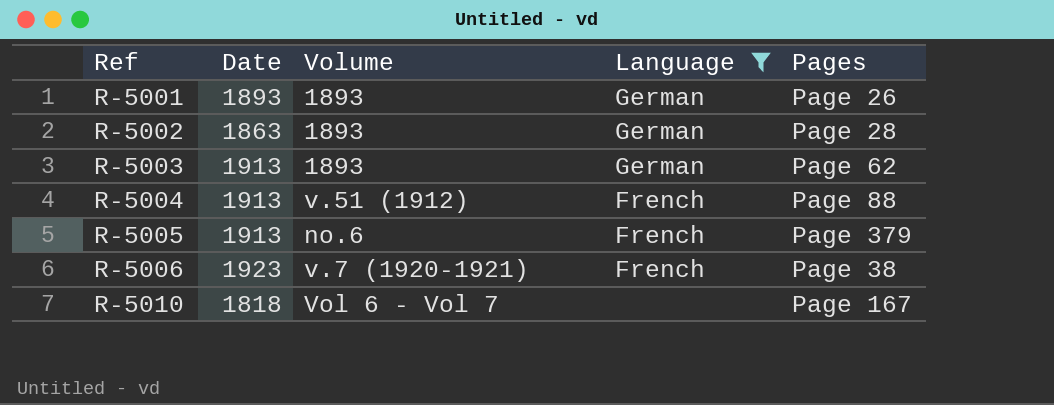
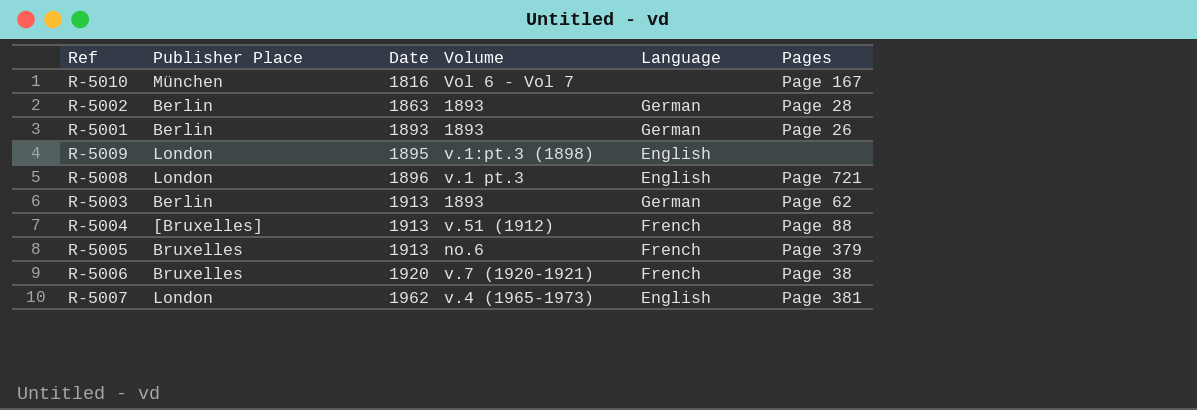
filter: Language != English -> none
row order: Ref ascending -> Date ascending
column Publisher Place | position: none -> 2
R-5010 | Date: 1818 -> 1816
R-5006 | Date: 1923 -> 1920

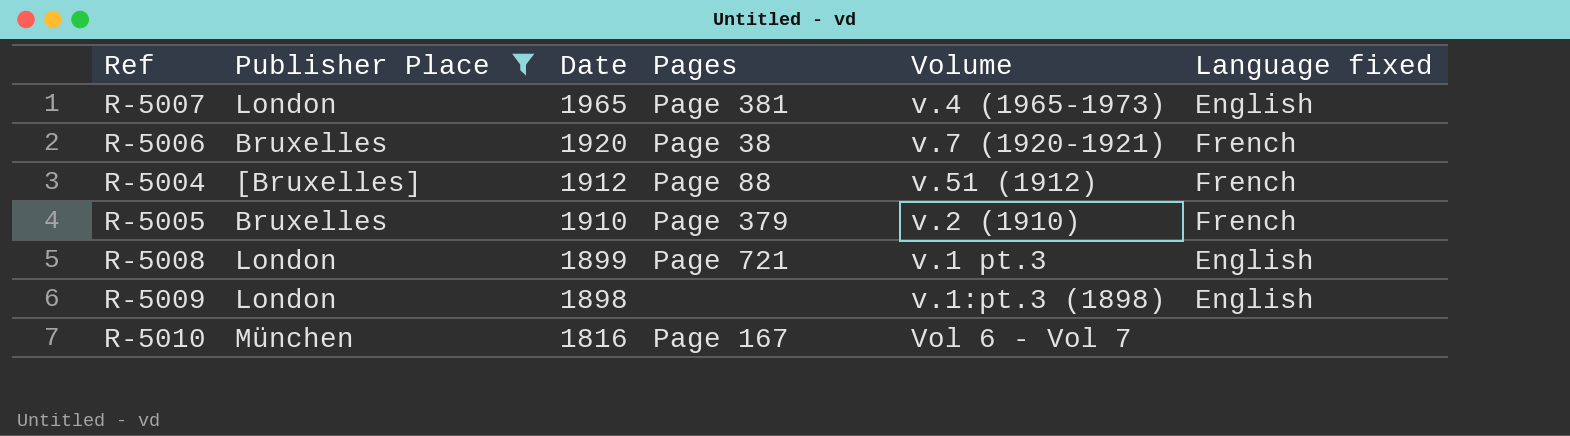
filter: none -> Publisher Place != Berlin
row order: Date ascending -> Date descending
column Pages | position: 6 -> 4
column name: Language -> Language fixed
R-5007 | Date: 1962 -> 1965
R-5004 | Date: 1913 -> 1912
R-5005 | Date: 1913 -> 1910
R-5005 | Volume: no.6 -> v.2 (1910)
R-5008 | Date: 1896 -> 1899
R-5009 | Date: 1895 -> 1898

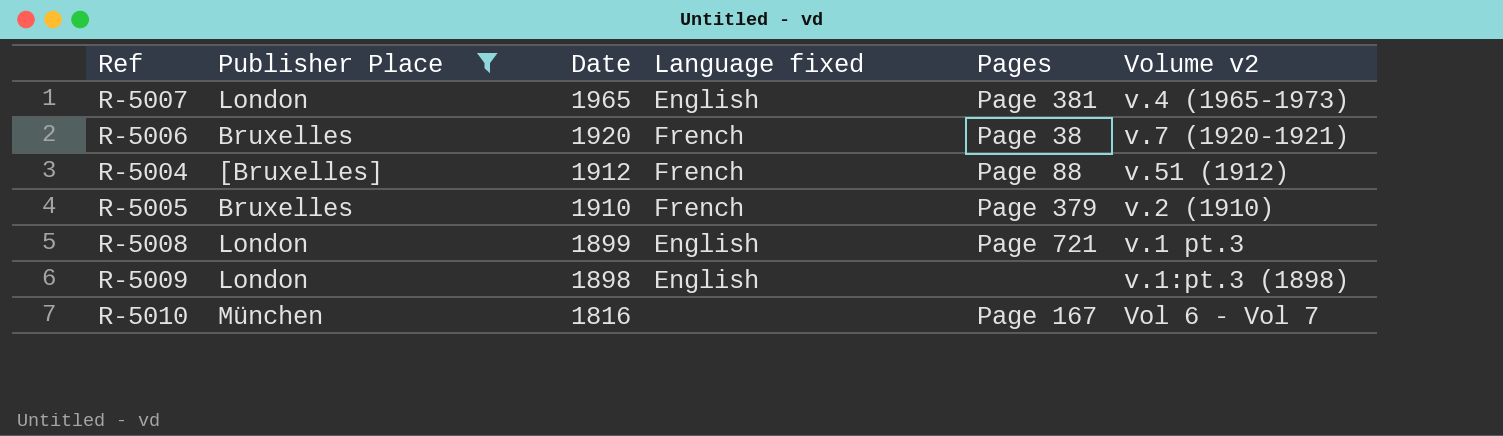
column Language fixed | position: 6 -> 4
column name: Volume -> Volume v2

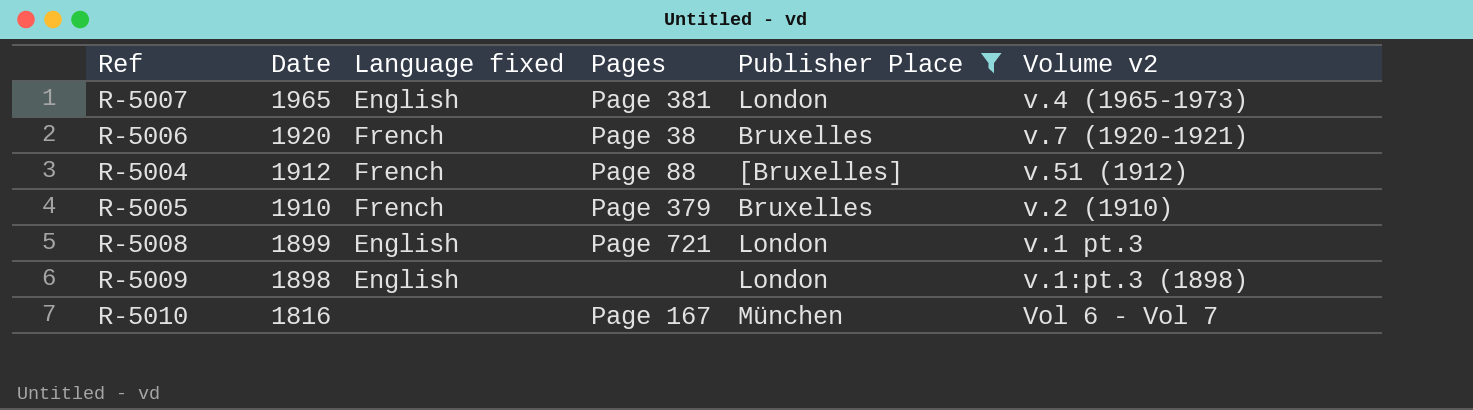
column Publisher Place | position: 2 -> 5

